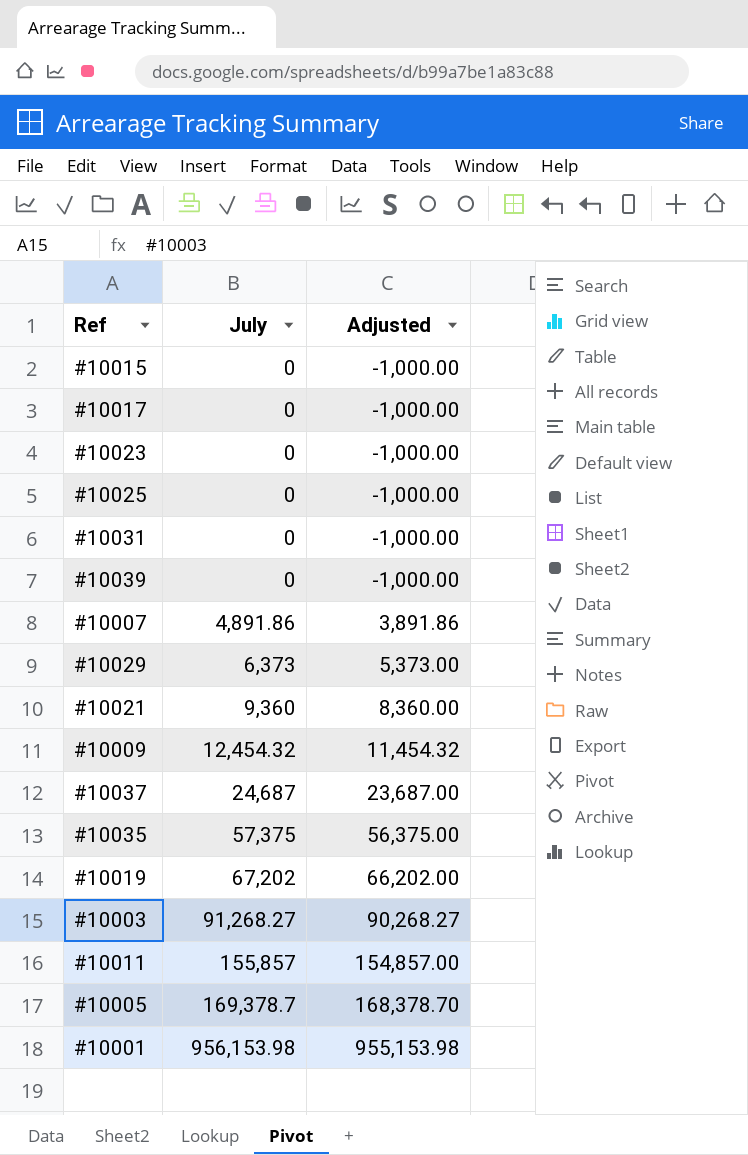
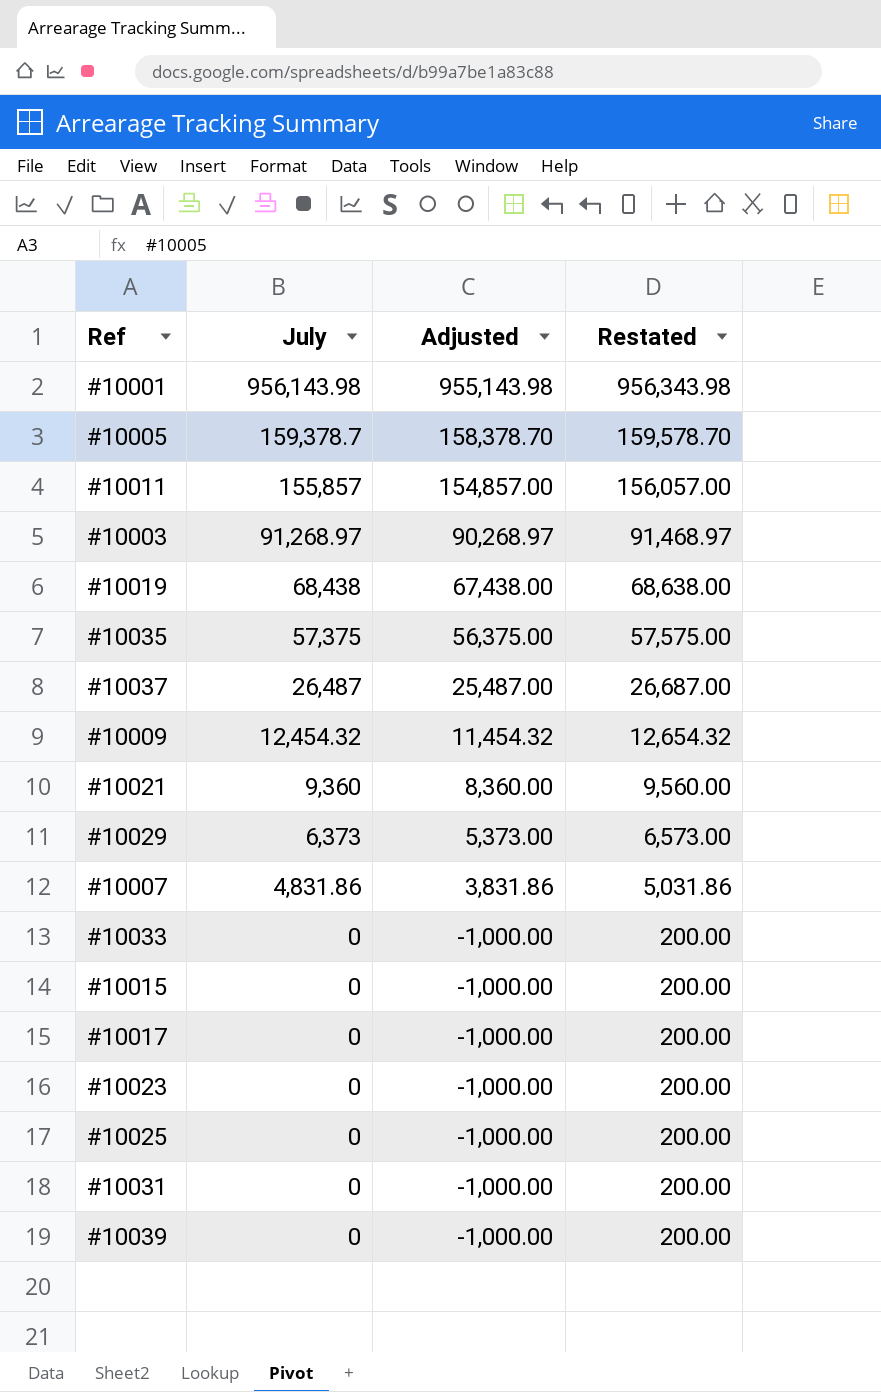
row order: July ascending -> July descending
column Restated | formula: none -> [July] + 200
#10001 | July: 956,153.98 -> 956,143.98
#10001 | Adjusted: 955,153.98 -> 955,143.98
#10005 | July: 169,378.7 -> 159,378.7
#10005 | Adjusted: 168,378.70 -> 158,378.70
#10003 | July: 91,268.27 -> 91,268.97
#10003 | Adjusted: 90,268.27 -> 90,268.97
#10019 | July: 67,202 -> 68,438
#10019 | Adjusted: 66,202.00 -> 67,438.00
#10037 | July: 24,687 -> 26,487
#10037 | Adjusted: 23,687.00 -> 25,487.00
#10007 | July: 4,891.86 -> 4,831.86
#10007 | Adjusted: 3,891.86 -> 3,831.86
row #10033: none -> 0 | -1,000.00 | 200.00

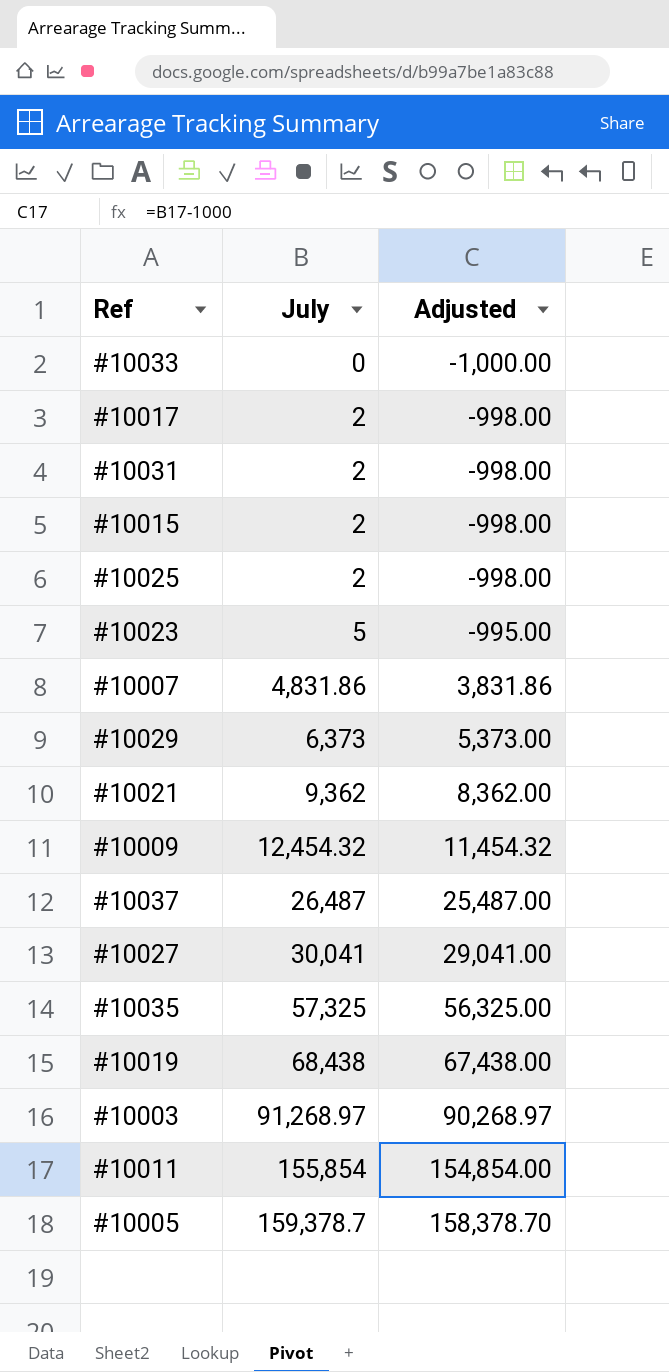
row order: July descending -> July ascending
column Restated | formula: [July] + 200 -> none
row #10001: 956,143.98 | 955,143.98 | 956,343.98 -> none
row #10039: 0 | -1,000.00 | 200.00 -> none
#10017 | July: 0 -> 2
#10017 | Adjusted: -1,000.00 -> -998.00
#10031 | July: 0 -> 2
#10031 | Adjusted: -1,000.00 -> -998.00
#10015 | July: 0 -> 2
#10015 | Adjusted: -1,000.00 -> -998.00
#10025 | July: 0 -> 2
#10025 | Adjusted: -1,000.00 -> -998.00
#10023 | July: 0 -> 5
#10023 | Adjusted: -1,000.00 -> -995.00
#10021 | July: 9,360 -> 9,362
#10021 | Adjusted: 8,360.00 -> 8,362.00
row #10027: none -> 30,041 | 29,041.00
#10035 | July: 57,375 -> 57,325
#10035 | Adjusted: 56,375.00 -> 56,325.00
#10011 | July: 155,857 -> 155,854
#10011 | Adjusted: 154,857.00 -> 154,854.00

